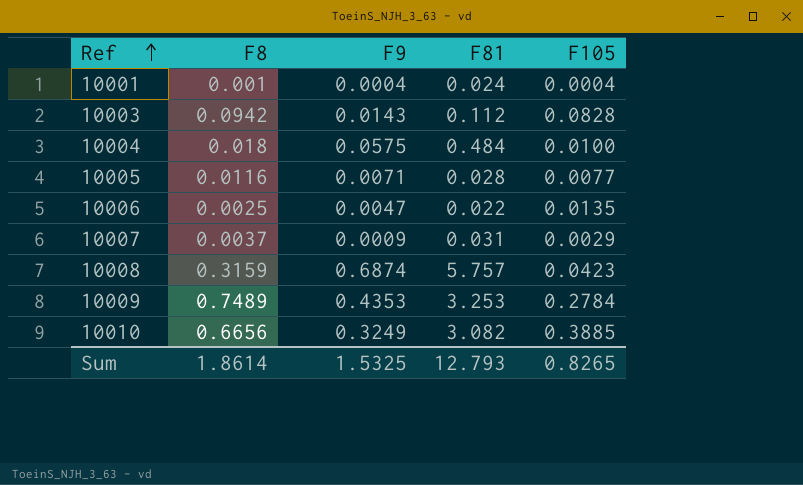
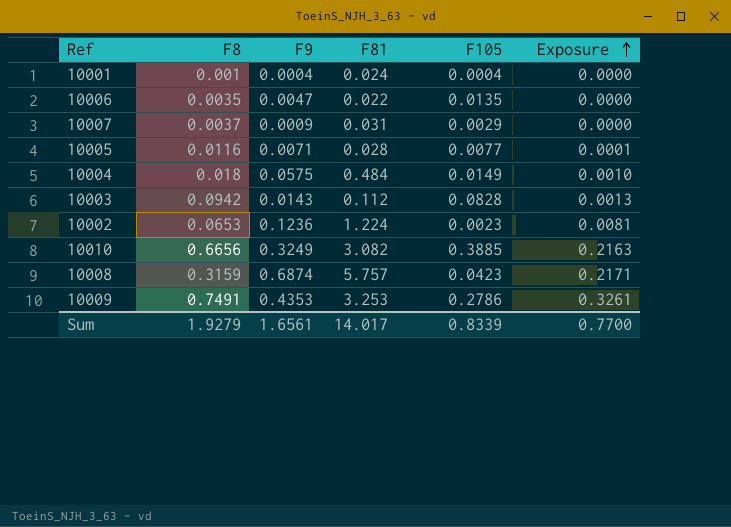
row order: Ref ascending -> Exposure ascending
column Exposure | formula: none -> [F8] * [F9]
10006 | F8: 0.0025 -> 0.0035
10004 | F105: 0.0100 -> 0.0149
row 10002: none -> 0.0653 | 0.1236 | 1.224 | 0.0023 | 0.0081
10009 | F8: 0.7489 -> 0.7491
10009 | F105: 0.2784 -> 0.2786
Sum | F8: 1.8614 -> 1.9279
Sum | F9: 1.5325 -> 1.6561
Sum | F81: 12.793 -> 14.017
Sum | F105: 0.8265 -> 0.8339

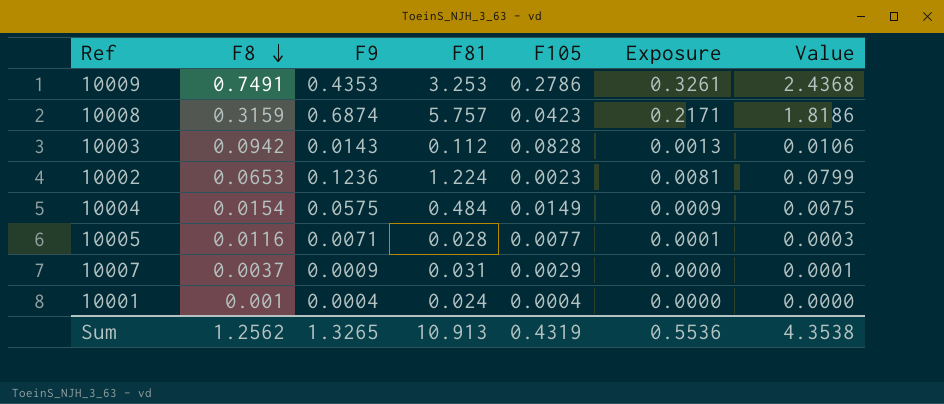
row order: Exposure ascending -> F8 descending
column Value | formula: none -> [F8] * [F81]
row 10006: 0.0035 | 0.0047 | 0.022 | 0.0135 | 0.0000 -> none
row 10010: 0.6656 | 0.3249 | 3.082 | 0.3885 | 0.2163 -> none
10004 | F8: 0.018 -> 0.0154
10004 | Exposure: 0.0010 -> 0.0009
Sum | F8: 1.9279 -> 1.2562
Sum | F9: 1.6561 -> 1.3265
Sum | F81: 14.017 -> 10.913
Sum | F105: 0.8339 -> 0.4319
Sum | Exposure: 0.7700 -> 0.5536

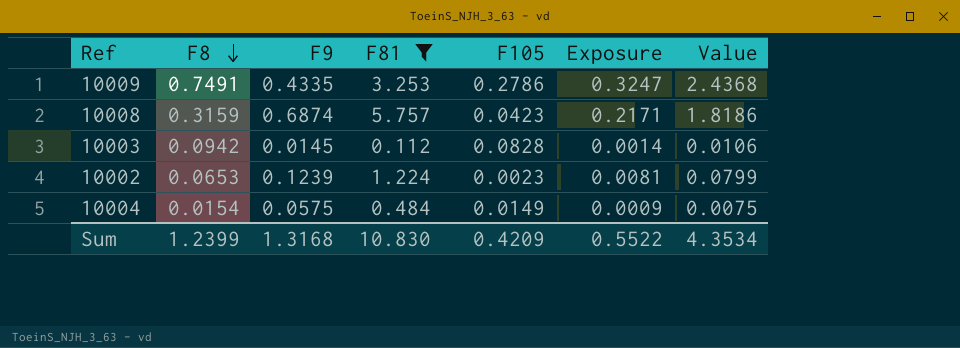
filter: none -> F81 >= 0.112
10009 | F9: 0.4353 -> 0.4335
10009 | Exposure: 0.3261 -> 0.3247
10003 | F9: 0.0143 -> 0.0145
10003 | Exposure: 0.0013 -> 0.0014
10002 | F9: 0.1236 -> 0.1239
Sum | F8: 1.2562 -> 1.2399
Sum | F9: 1.3265 -> 1.3168
Sum | F81: 10.913 -> 10.830
Sum | F105: 0.4319 -> 0.4209
Sum | Exposure: 0.5536 -> 0.5522
Sum | Value: 4.3538 -> 4.3534

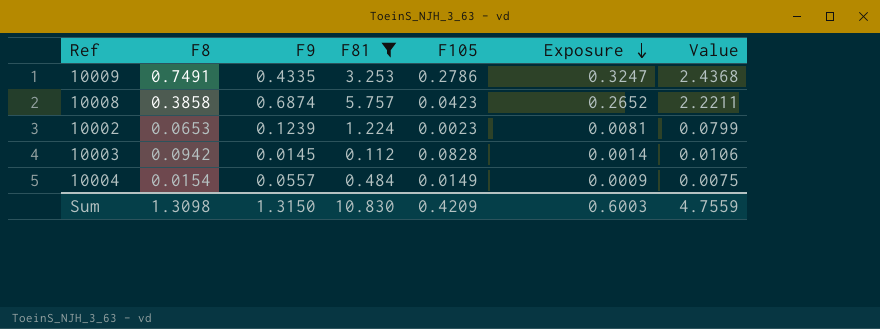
row order: F8 descending -> Exposure descending
10008 | F8: 0.3159 -> 0.3858
10008 | Exposure: 0.2171 -> 0.2652
10008 | Value: 1.8186 -> 2.2211
10004 | F9: 0.0575 -> 0.0557
Sum | F8: 1.2399 -> 1.3098
Sum | F9: 1.3168 -> 1.3150
Sum | Exposure: 0.5522 -> 0.6003
Sum | Value: 4.3534 -> 4.7559

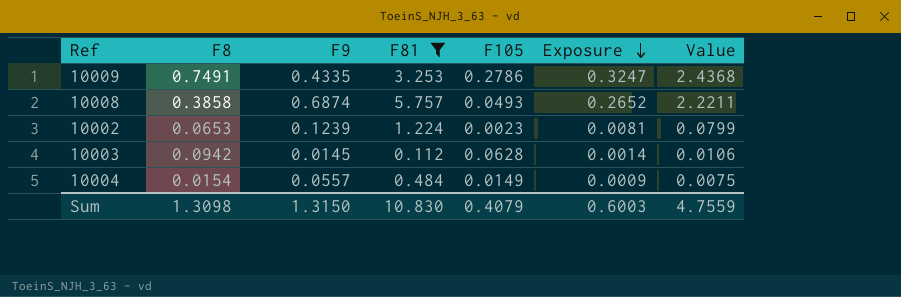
10008 | F105: 0.0423 -> 0.0493
10003 | F105: 0.0828 -> 0.0628
Sum | F105: 0.4209 -> 0.4079

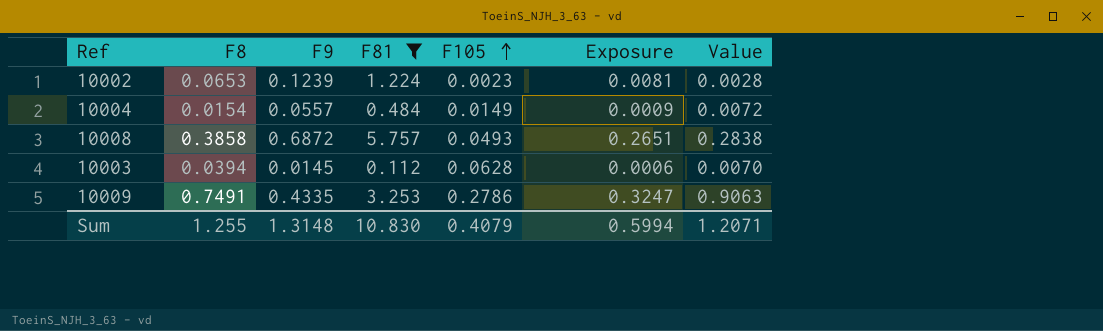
row order: Exposure descending -> F105 ascending
column Value | formula: [F8] * [F81] -> [F81] * [F105]
10008 | F9: 0.6874 -> 0.6872
10008 | Exposure: 0.2652 -> 0.2651
10003 | F8: 0.0942 -> 0.0394
10003 | Exposure: 0.0014 -> 0.0006
Sum | F8: 1.3098 -> 1.255
Sum | F9: 1.3150 -> 1.3148
Sum | Exposure: 0.6003 -> 0.5994
Sum | Value: 4.7559 -> 1.2071

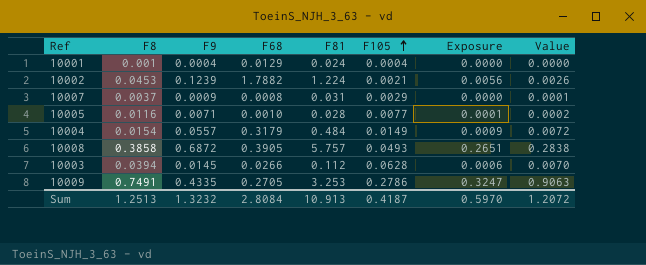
filter: F81 >= 0.112 -> none
column F68 | position: none -> 4
10002 | F8: 0.0653 -> 0.0453
10002 | F105: 0.0023 -> 0.0021
10002 | Exposure: 0.0081 -> 0.0056
10002 | Value: 0.0028 -> 0.0026
Sum | F8: 1.255 -> 1.2513
Sum | F9: 1.3148 -> 1.3232
Sum | F81: 10.830 -> 10.913
Sum | F105: 0.4079 -> 0.4187
Sum | Exposure: 0.5994 -> 0.5970
Sum | Value: 1.2071 -> 1.2072

